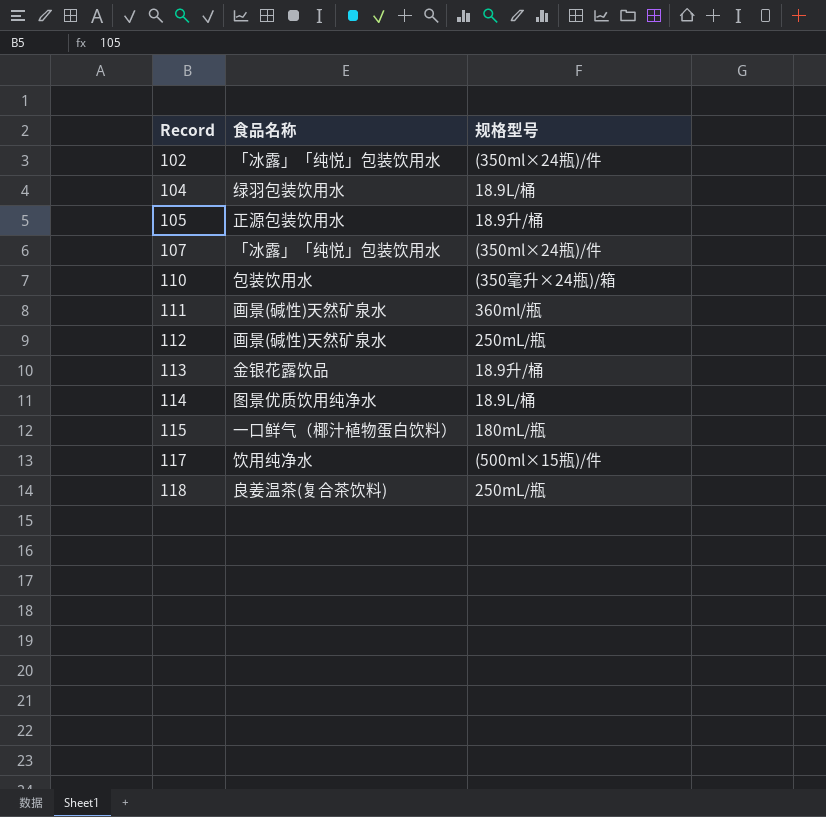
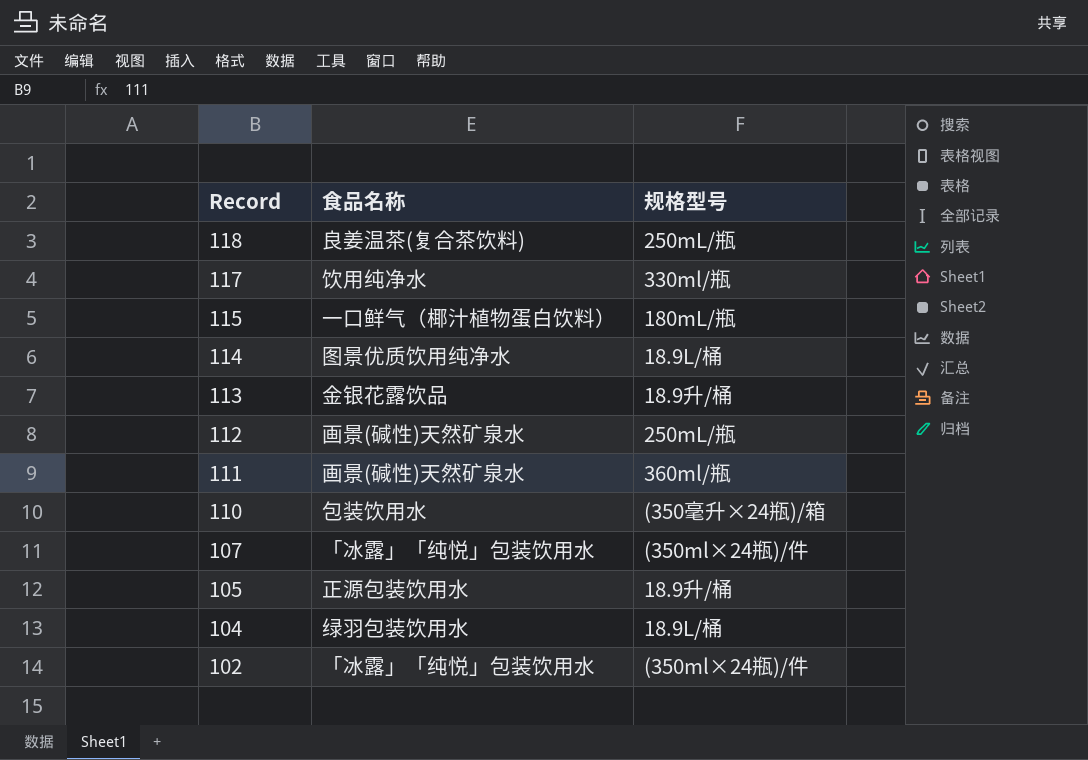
row order: Record ascending -> Record descending
117 | 规格型号: (500ml×15瓶)/件 -> 330ml/瓶

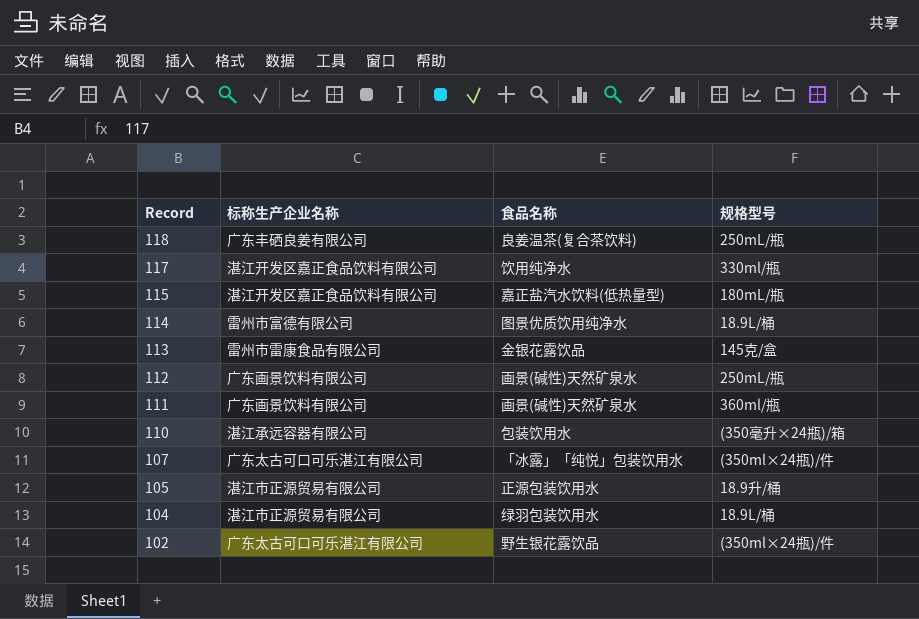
column 标称生产企业名称 | position: none -> 2
115 | 食品名称: 一口鲜气（椰汁植物蛋白饮料） -> 嘉正盐汽水饮料(低热量型)
113 | 规格型号: 18.9升/桶 -> 145克/盒
102 | 食品名称: 「冰露」「纯悦」包装饮用水 -> 野生银花露饮品

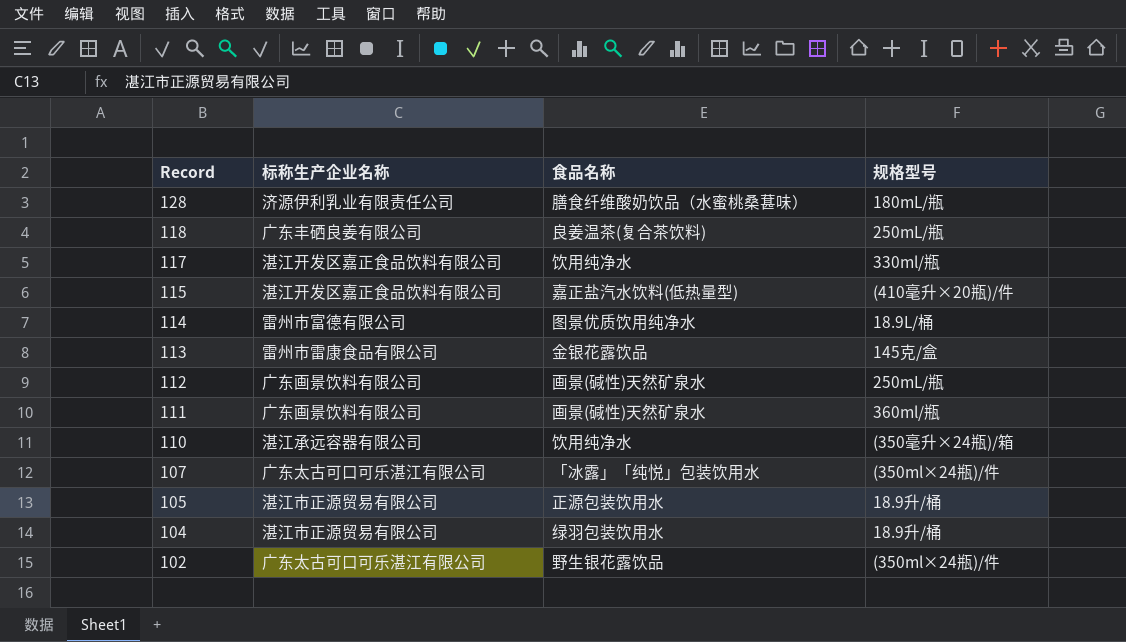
row 128: none -> 济源伊利乳业有限责任公司 | 膳食纤维酸奶饮品（水蜜桃桑葚味） | 180mL/瓶
115 | 规格型号: 180mL/瓶 -> (410毫升×20瓶)/件
110 | 食品名称: 包装饮用水 -> 饮用纯净水
104 | 规格型号: 18.9L/桶 -> 18.9升/桶

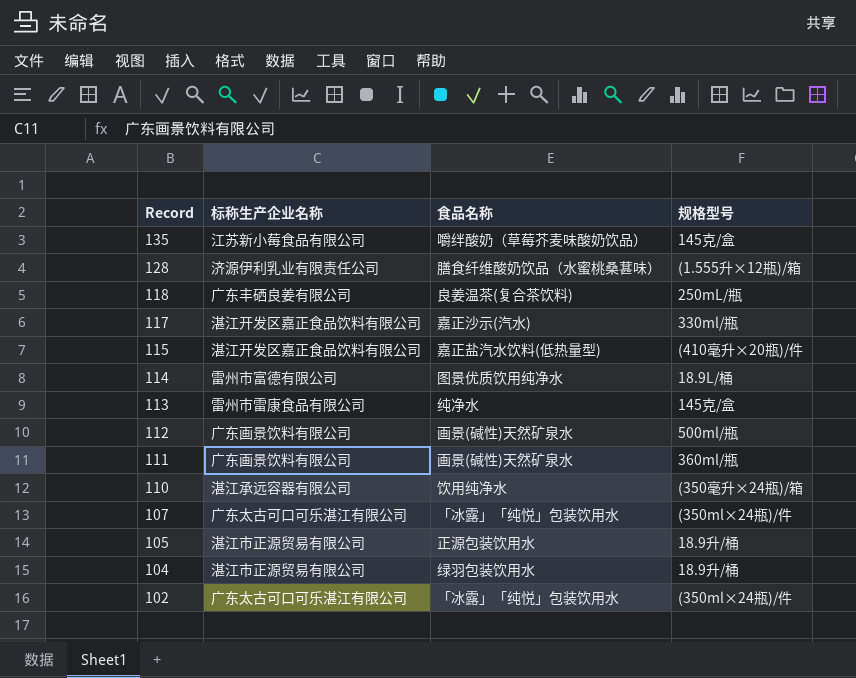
row 135: none -> 江苏新小莓食品有限公司 | 嚼绊酸奶（草莓芥麦味酸奶饮品） | 145克/盒
128 | 规格型号: 180mL/瓶 -> (1.555升×12瓶)/箱
117 | 食品名称: 饮用纯净水 -> 嘉正沙示(汽水)
113 | 食品名称: 金银花露饮品 -> 纯净水
112 | 规格型号: 250mL/瓶 -> 500ml/瓶
102 | 食品名称: 野生银花露饮品 -> 「冰露」「纯悦」包装饮用水

